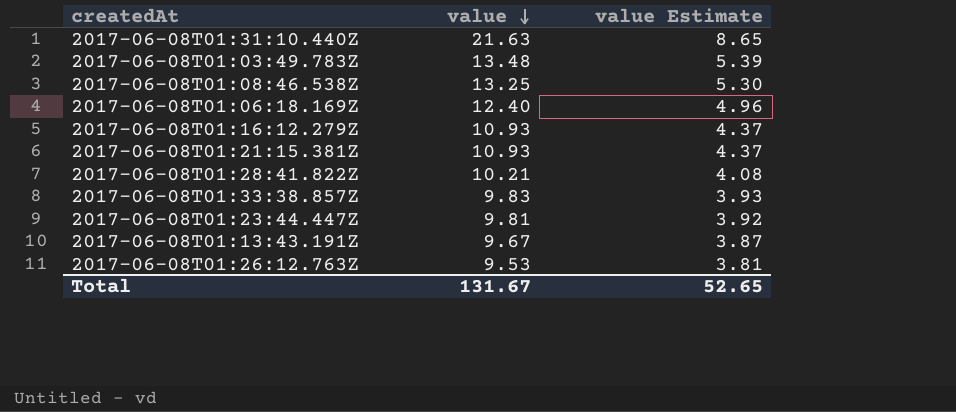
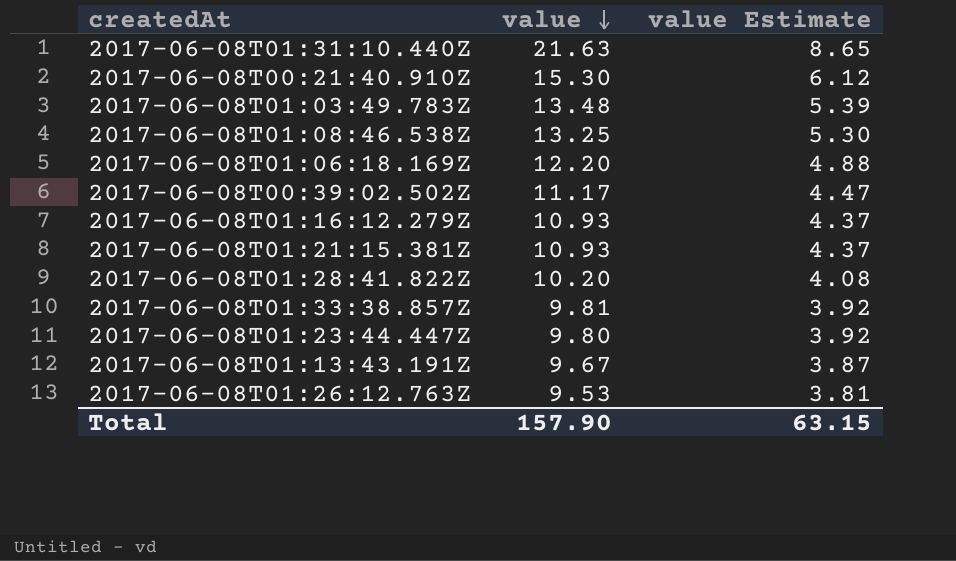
row 2017-06-08T00:21:40.910Z: none -> 15.30 | 6.12
2017-06-08T01:06:18.169Z | value: 12.40 -> 12.20
2017-06-08T01:06:18.169Z | value Estimate: 4.96 -> 4.88
row 2017-06-08T00:39:02.502Z: none -> 11.17 | 4.47
2017-06-08T01:28:41.822Z | value: 10.21 -> 10.20
2017-06-08T01:33:38.857Z | value: 9.83 -> 9.81
2017-06-08T01:33:38.857Z | value Estimate: 3.93 -> 3.92
2017-06-08T01:23:44.447Z | value: 9.81 -> 9.80
Total | value: 131.67 -> 157.90
Total | value Estimate: 52.65 -> 63.15

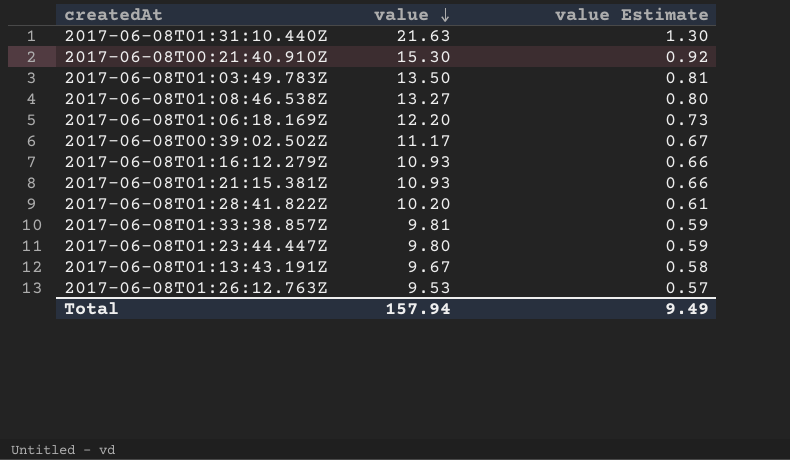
column value Estimate | formula: [value] * 0.4 -> [value] * 0.06
2017-06-08T01:03:49.783Z | value: 13.48 -> 13.50
2017-06-08T01:08:46.538Z | value: 13.25 -> 13.27
Total | value: 157.90 -> 157.94
Total | value Estimate: 63.15 -> 9.49

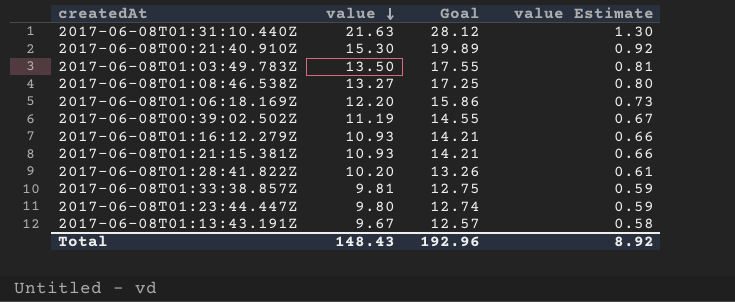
column Goal | formula: none -> [value] * 1.3
row 2017-06-08T01:26:12.763Z: 9.53 | 0.57 -> none
2017-06-08T00:39:02.502Z | value: 11.17 -> 11.19
Total | value: 157.94 -> 148.43
Total | value Estimate: 9.49 -> 8.92

